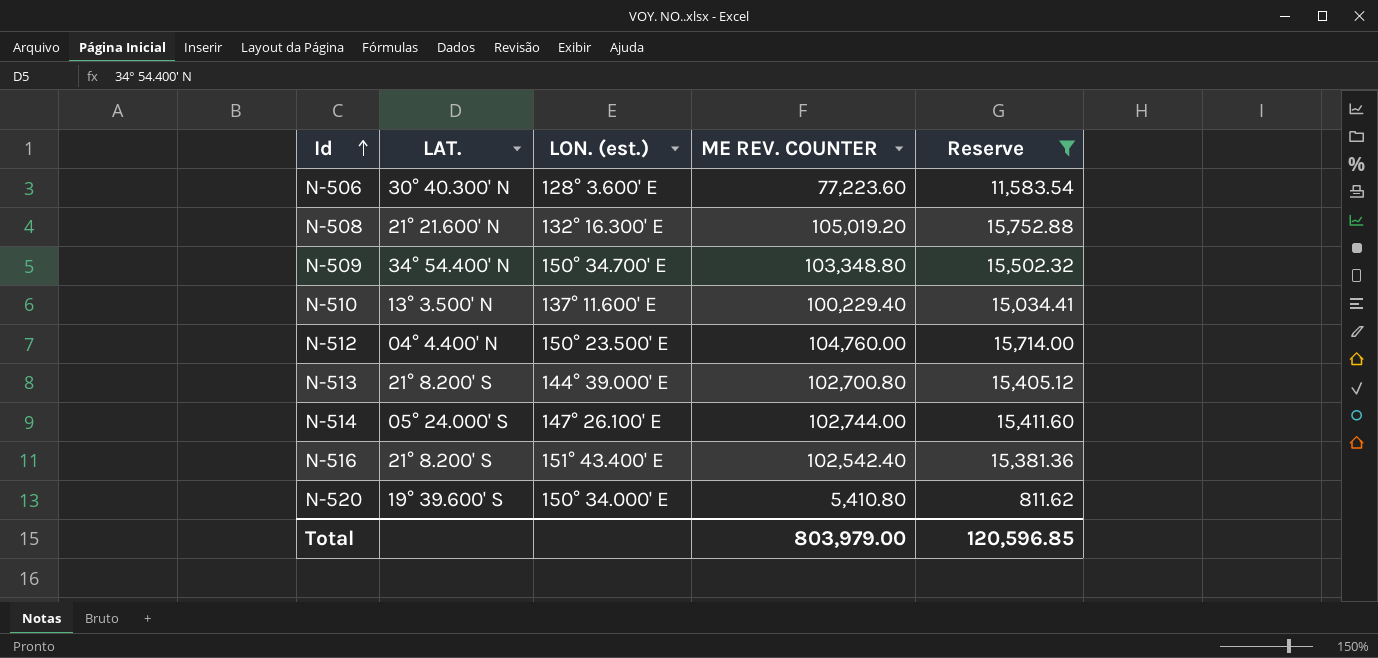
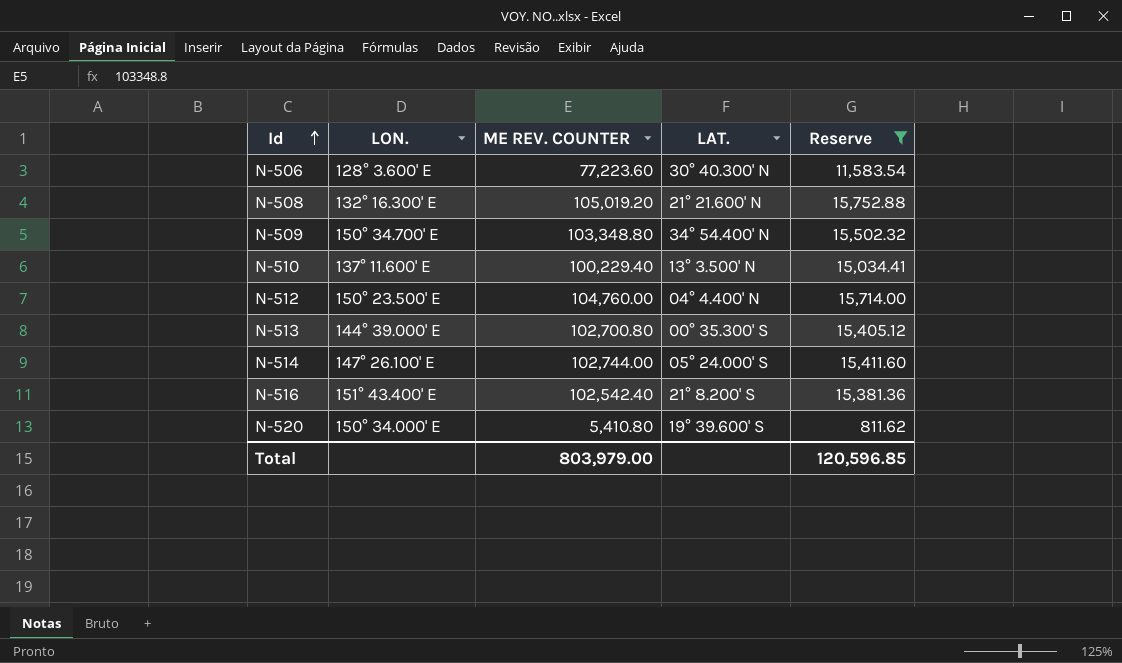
column name: LON. (est.) -> LON.
column LAT. | position: 2 -> 4
N-513 | LAT.: 21° 8.200' S -> 00° 35.300' S

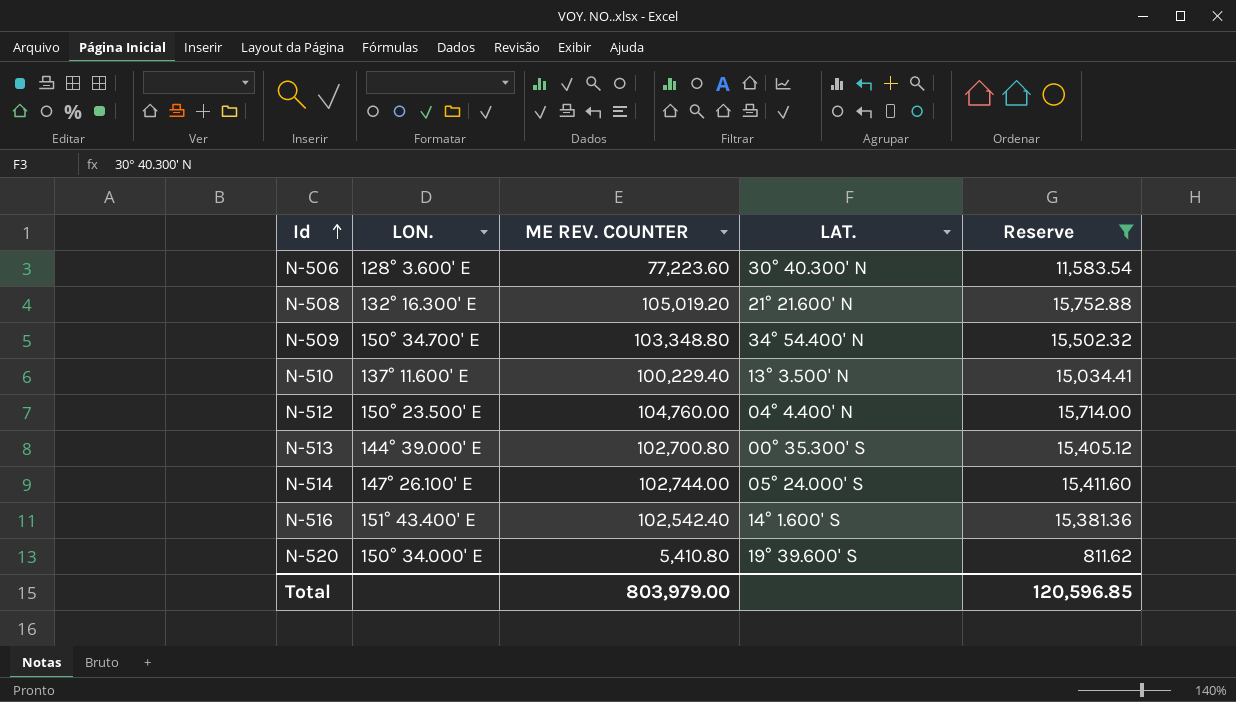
N-516 | LAT.: 21° 8.200' S -> 14° 1.600' S

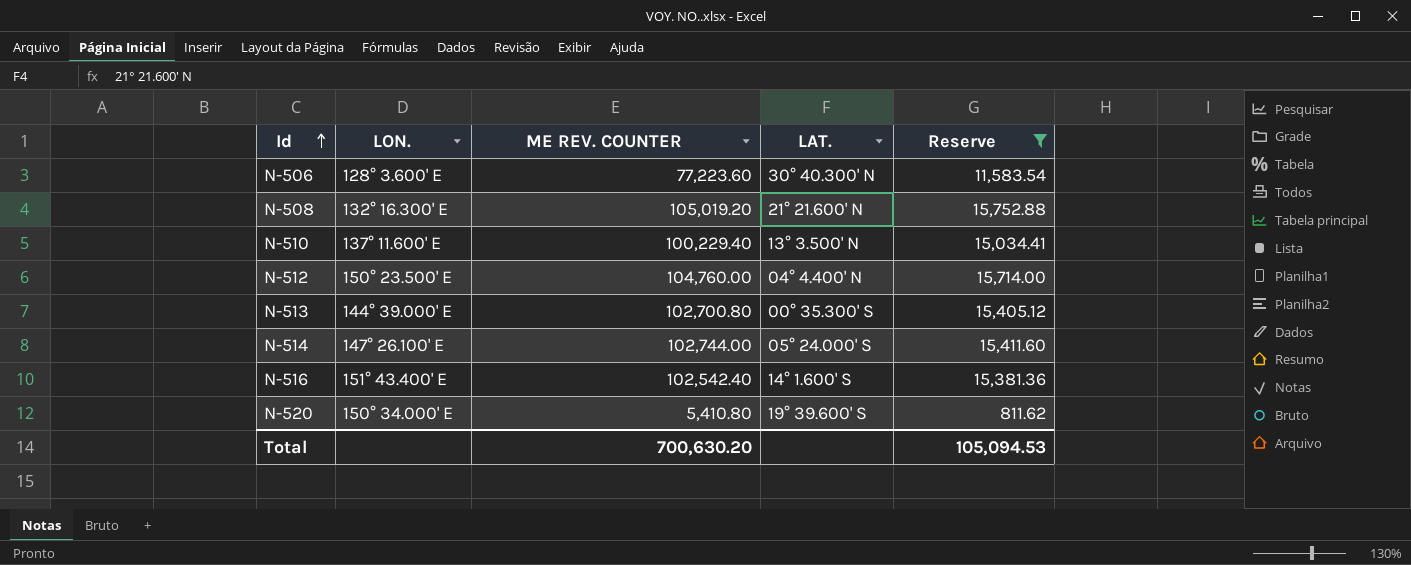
row N-509: 150° 34.700' E | 103,348.80 | 34° 54.400' N | 15,502.32 -> none
Total | ME REV. COUNTER: 803,979.00 -> 700,630.20
Total | Reserve: 120,596.85 -> 105,094.53

